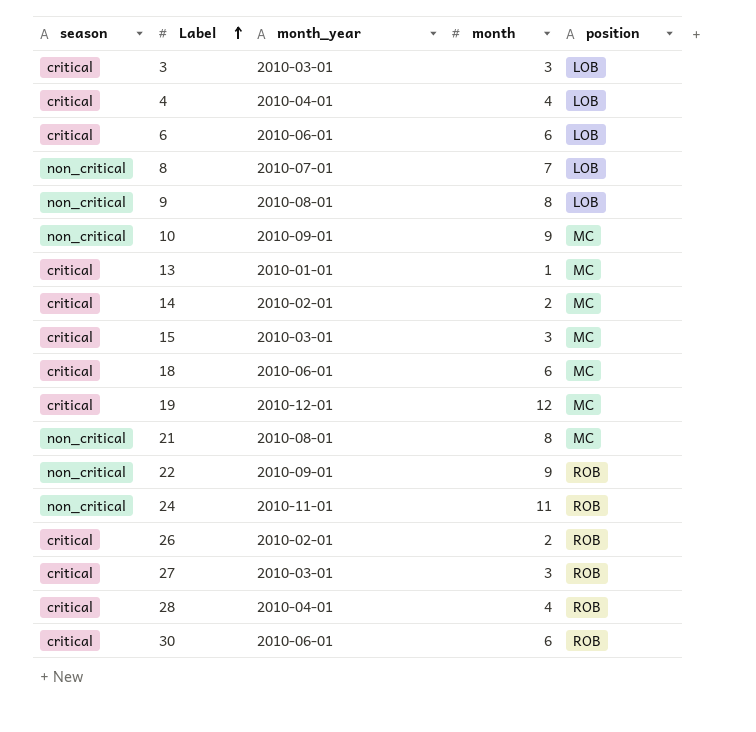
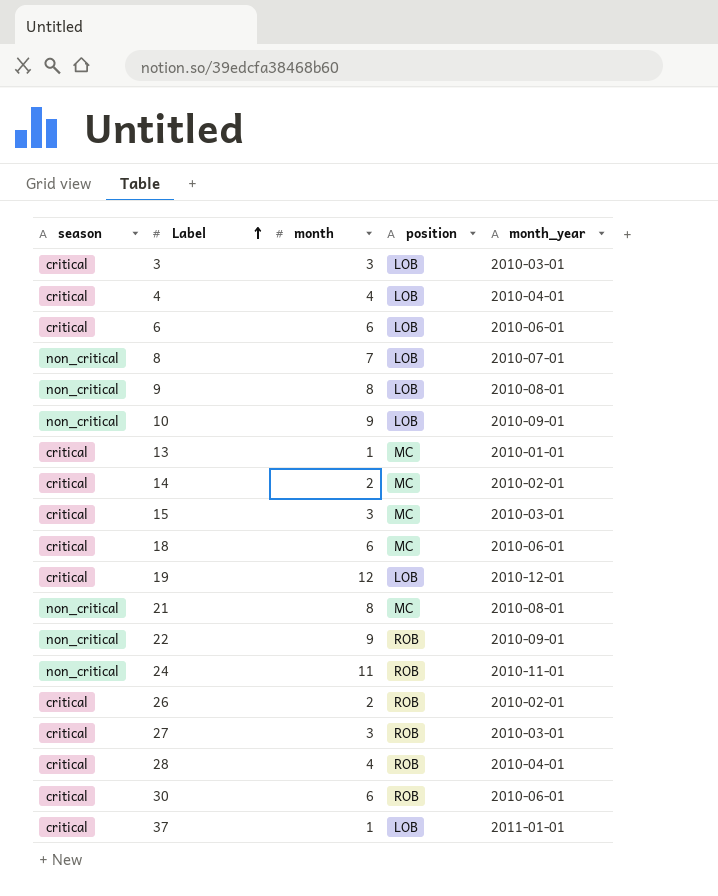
column month_year | position: 3 -> 5
10 | position: MC -> LOB
19 | position: MC -> LOB
row 37: none -> critical | 1 | LOB | 2011-01-01

